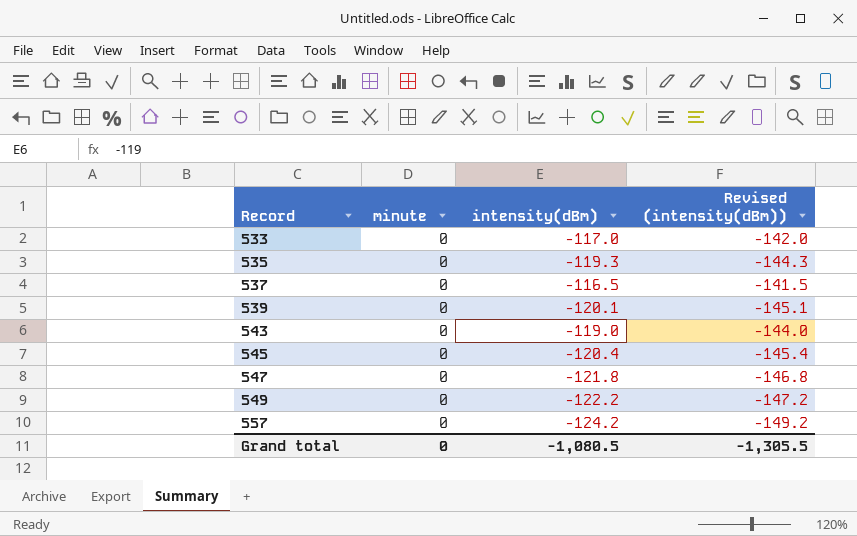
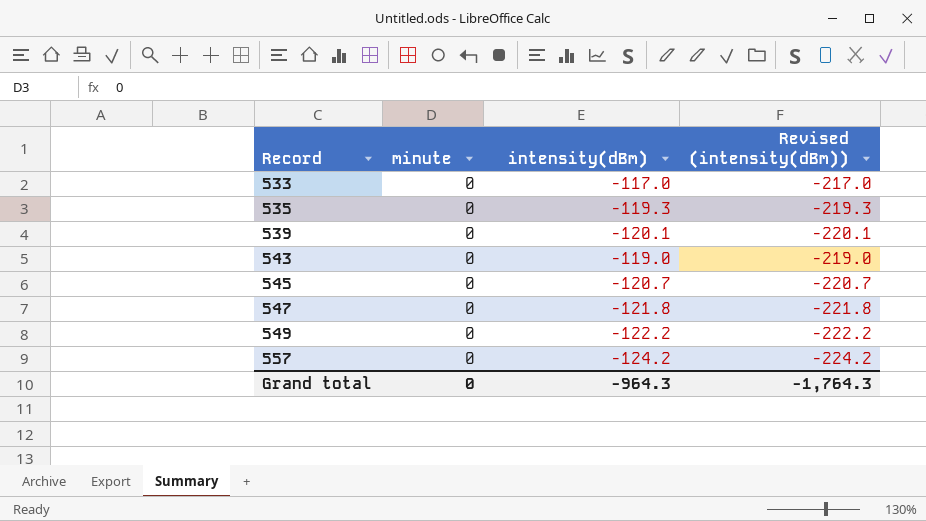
column Revised (intensity(dBm)) | formula: [intensity(dBm)] - 25 -> [intensity(dBm)] - 100
row 537: 0 | -116.5 | -141.5 -> none
545 | intensity(dBm): -120.4 -> -120.7
Grand total | intensity(dBm): -1,080.5 -> -964.3
Grand total | Revised (intensity(dBm)): -1,305.5 -> -1,764.3

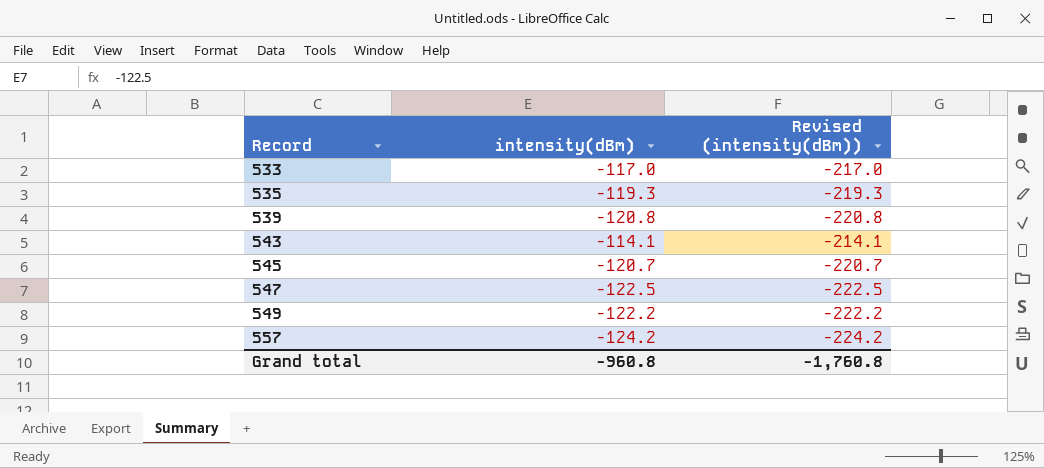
column minute | position: 2 -> none
539 | intensity(dBm): -120.1 -> -120.8
539 | Revised (intensity(dBm)): -220.1 -> -220.8
543 | intensity(dBm): -119.0 -> -114.1
543 | Revised (intensity(dBm)): -219.0 -> -214.1
547 | intensity(dBm): -121.8 -> -122.5
547 | Revised (intensity(dBm)): -221.8 -> -222.5
Grand total | intensity(dBm): -964.3 -> -960.8
Grand total | Revised (intensity(dBm)): -1,764.3 -> -1,760.8

